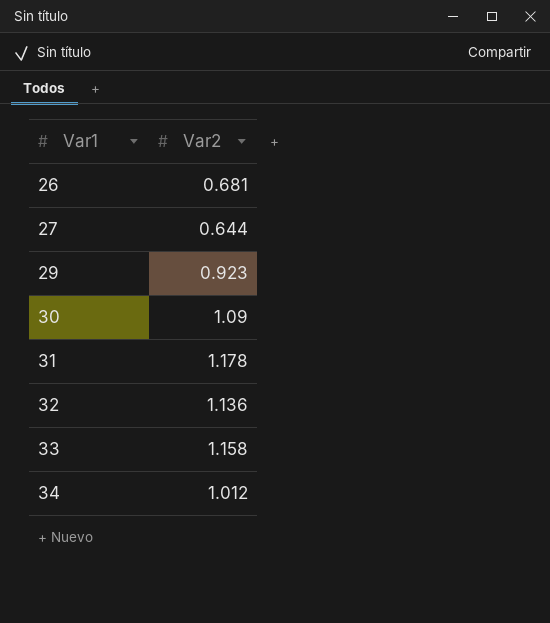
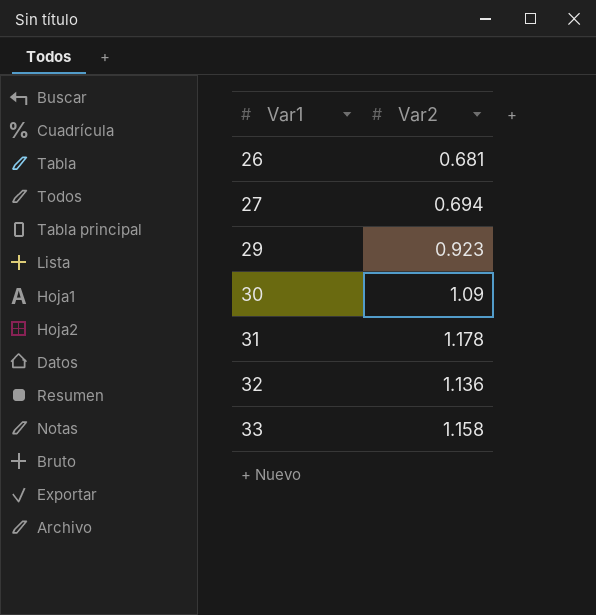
row 34: 1.012 -> none
27 | Var2: 0.644 -> 0.694

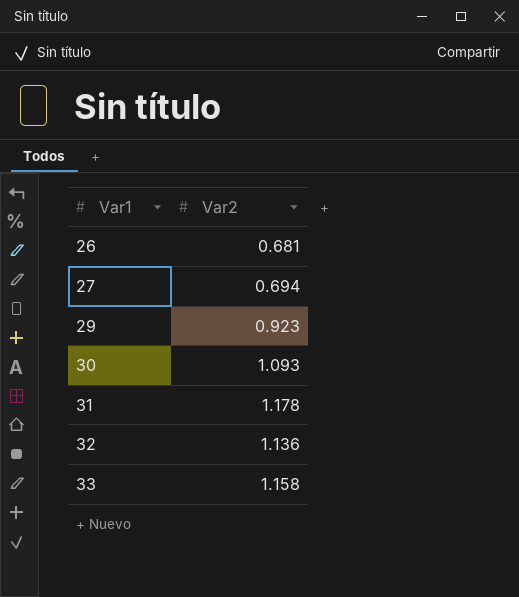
30 | Var2: 1.09 -> 1.093

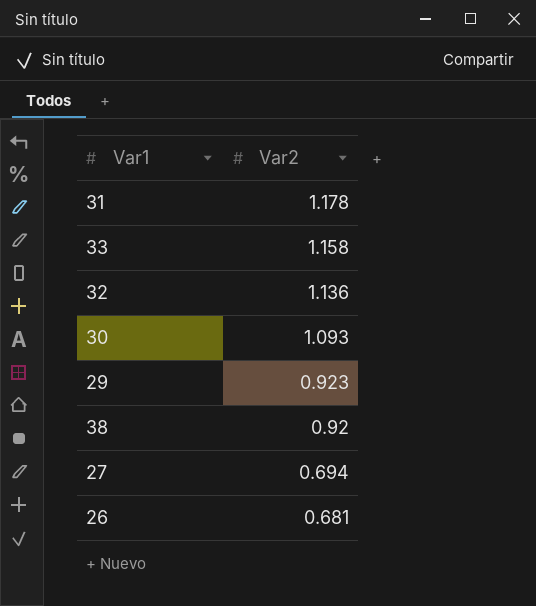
row order: Var1 ascending -> Var2 descending
row 38: none -> 0.92

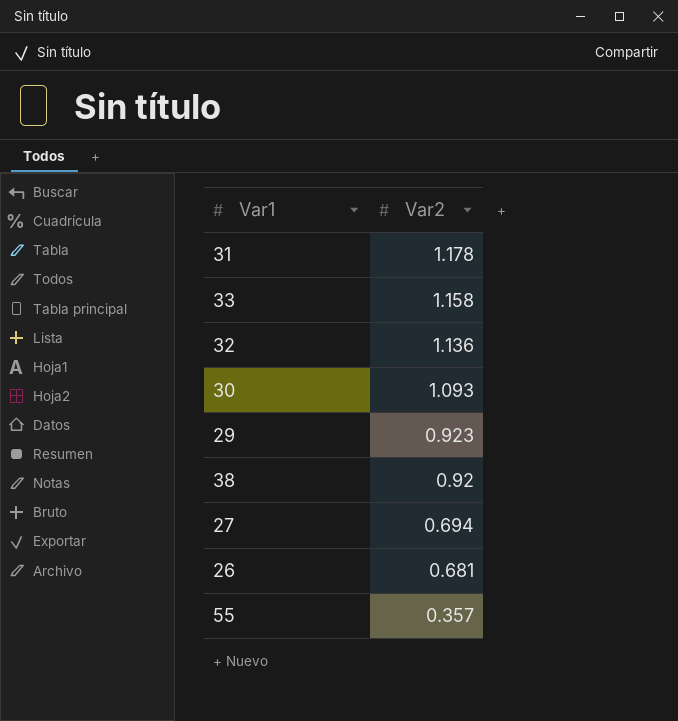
row 55: none -> 0.357

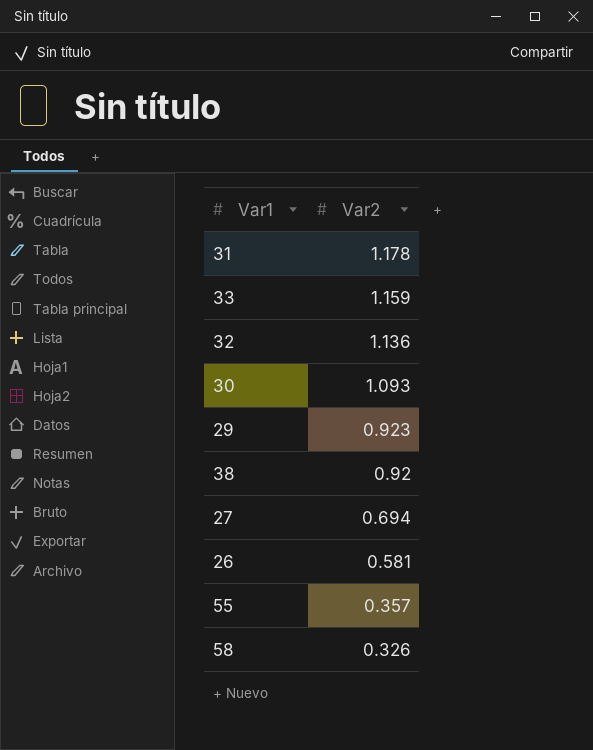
33 | Var2: 1.158 -> 1.159
26 | Var2: 0.681 -> 0.581
row 58: none -> 0.326

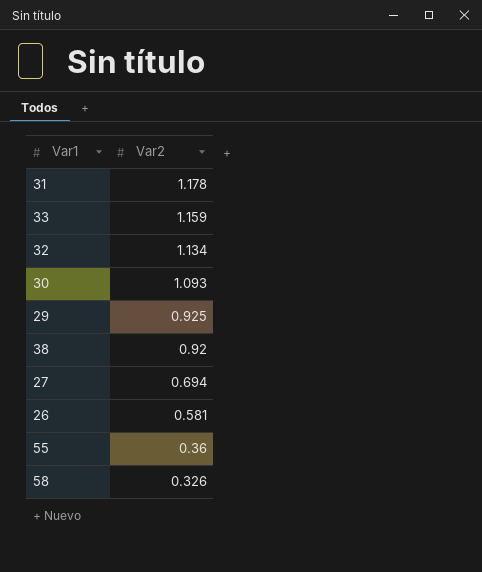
32 | Var2: 1.136 -> 1.134
29 | Var2: 0.923 -> 0.925
55 | Var2: 0.357 -> 0.36

